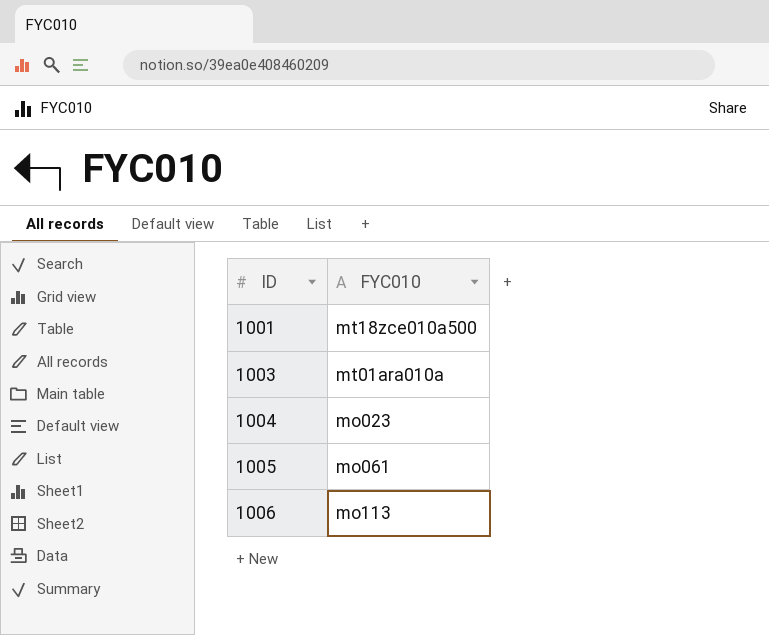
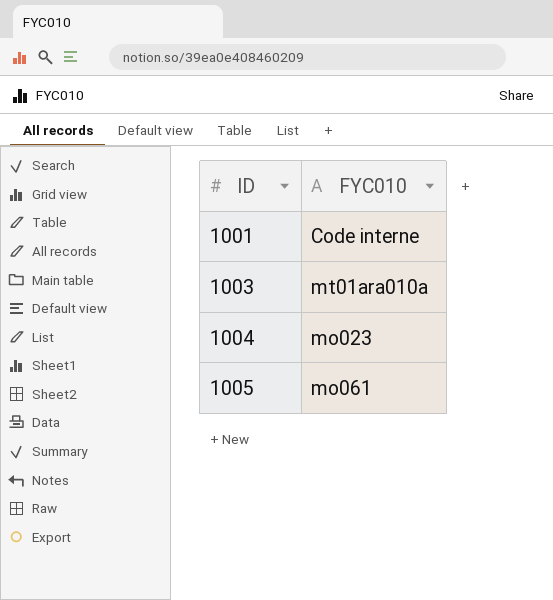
row 1006: mo113 -> none
1001 | FYC010: mt18zce010a500 -> Code interne

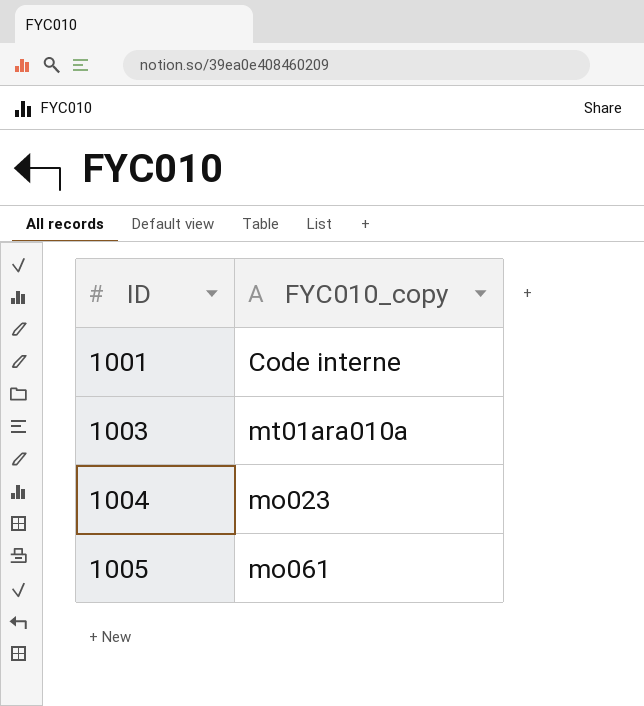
column name: FYC010 -> FYC010_copy

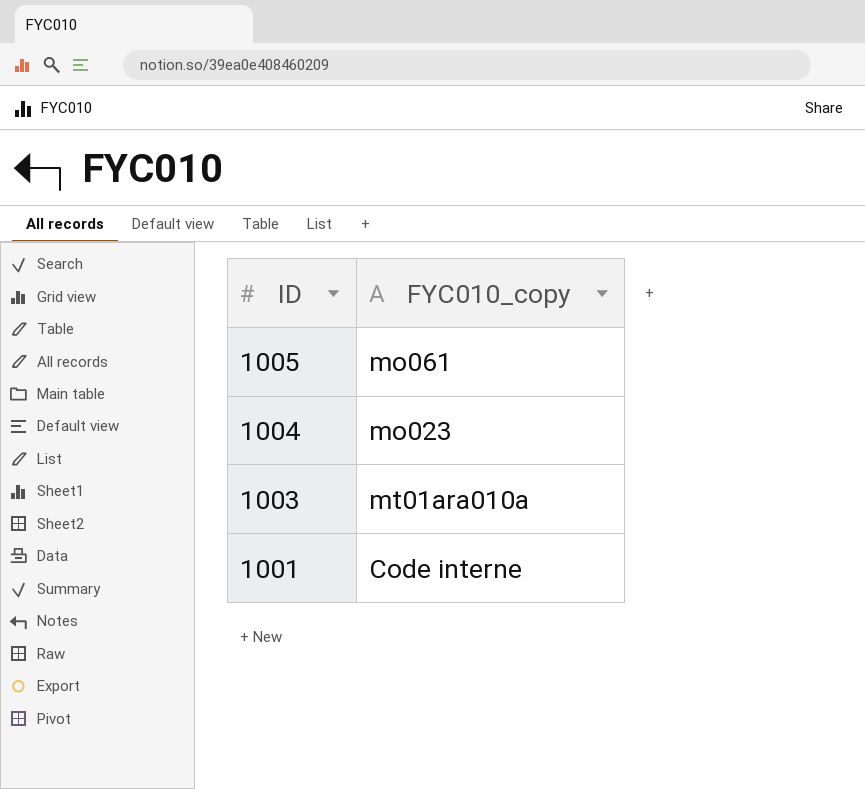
row order: ID ascending -> ID descending

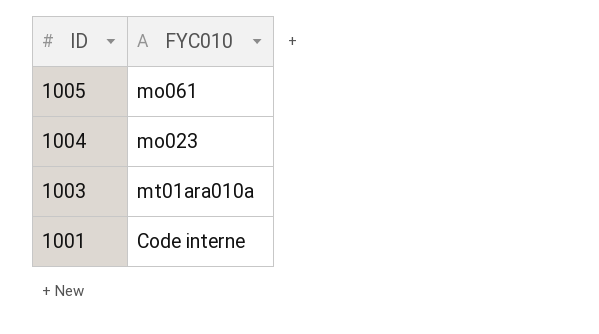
column name: FYC010_copy -> FYC010

